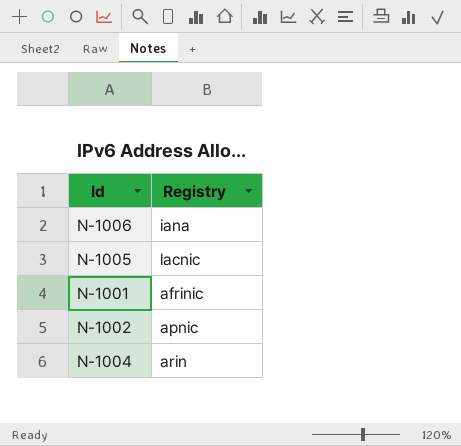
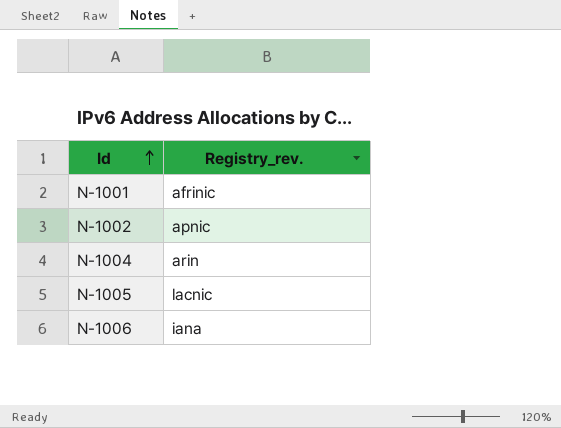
row order: none -> Id ascending
column name: Registry -> Registry_rev.

